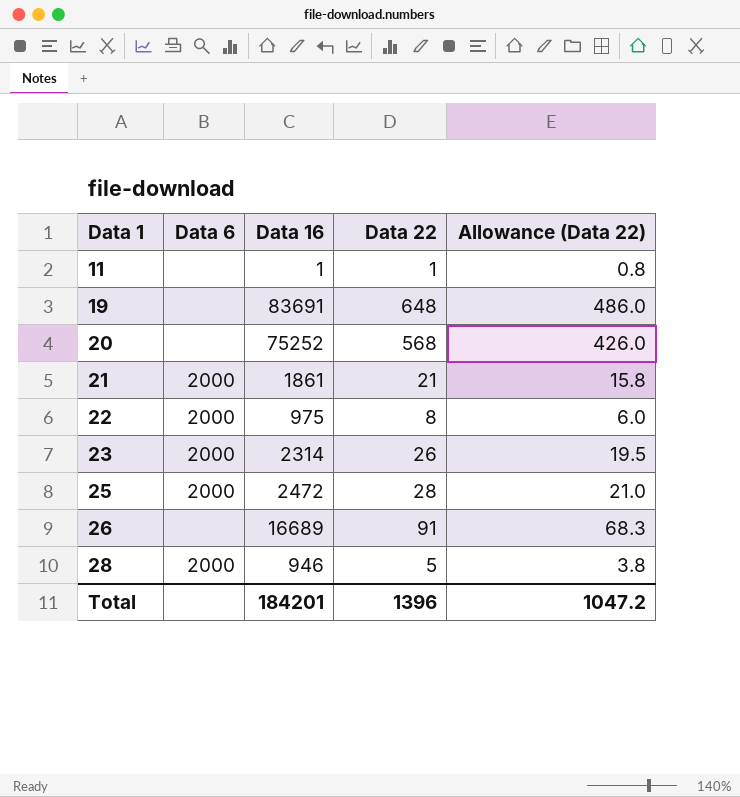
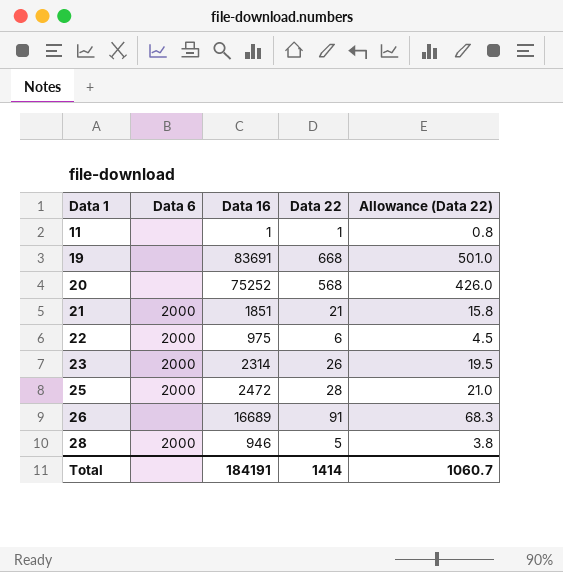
19 | Data 22: 648 -> 668
19 | Allowance (Data 22): 486.0 -> 501.0
21 | Data 16: 1861 -> 1851
22 | Data 22: 8 -> 6
22 | Allowance (Data 22): 6.0 -> 4.5
Total | Data 16: 184201 -> 184191
Total | Data 22: 1396 -> 1414
Total | Allowance (Data 22): 1047.2 -> 1060.7

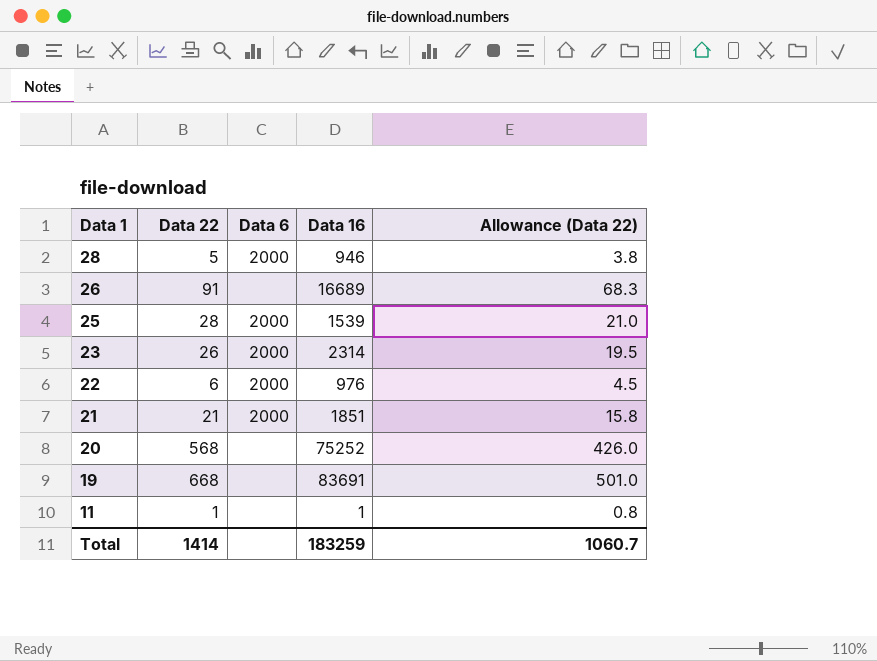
row order: Data 1 ascending -> Data 1 descending
column Data 22 | position: 4 -> 2
25 | Data 16: 2472 -> 1539
22 | Data 16: 975 -> 976
Total | Data 16: 184191 -> 183259

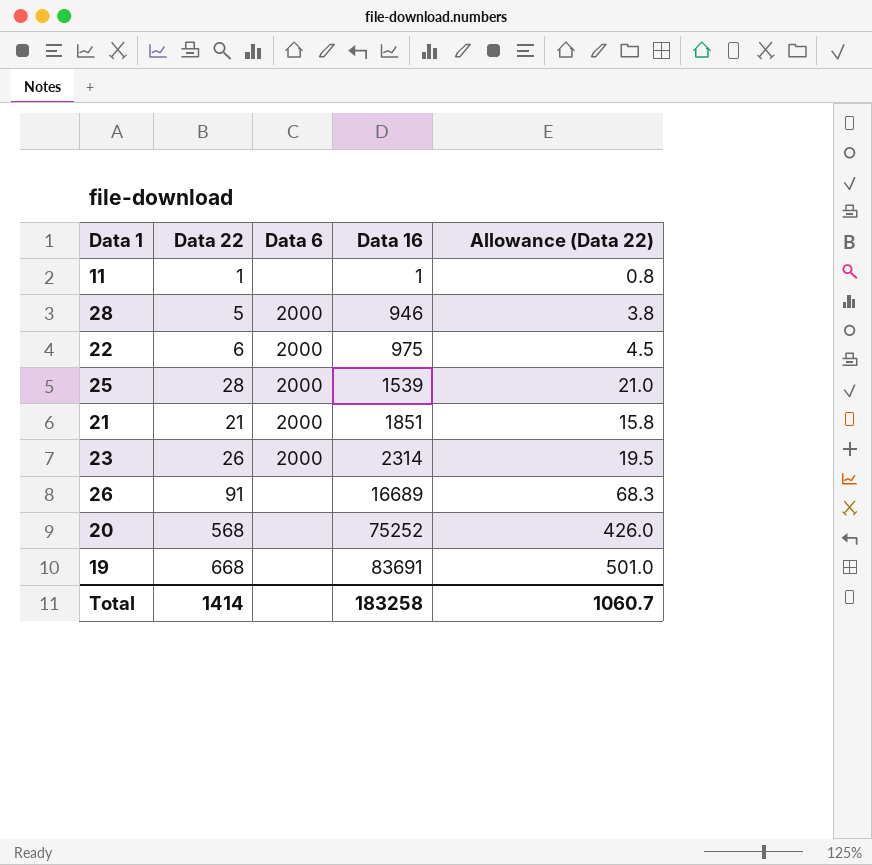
row order: Data 1 descending -> Data 16 ascending
22 | Data 16: 976 -> 975
Total | Data 16: 183259 -> 183258

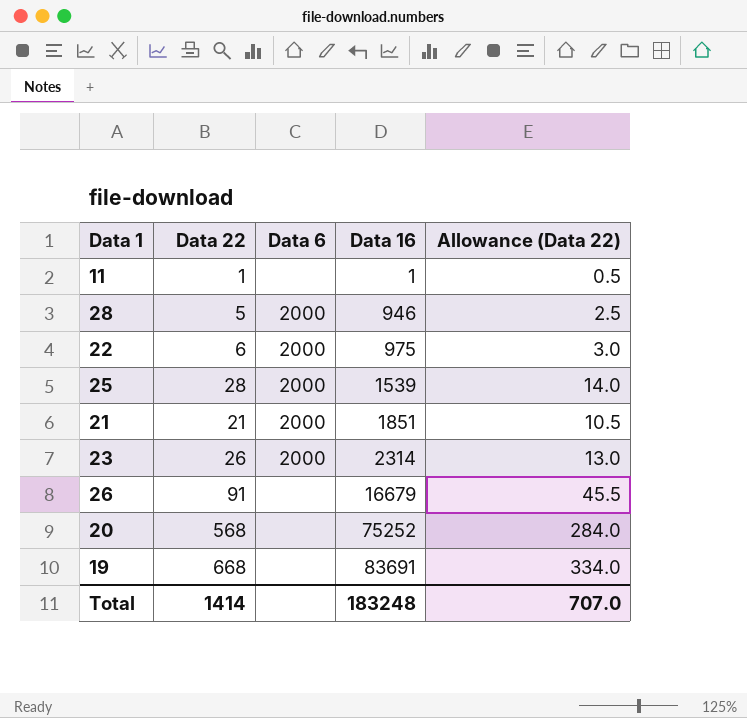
column Allowance (Data 22) | formula: [Data 22] * 0.75 -> [Data 22] * 0.5
26 | Data 16: 16689 -> 16679
Total | Data 16: 183258 -> 183248
Total | Allowance (Data 22): 1060.7 -> 707.0

